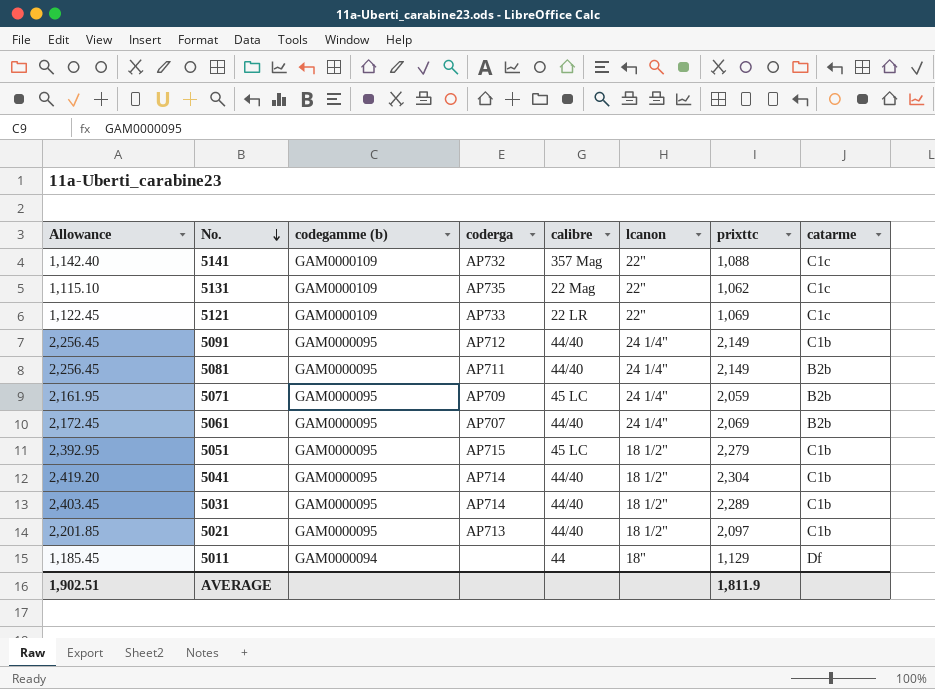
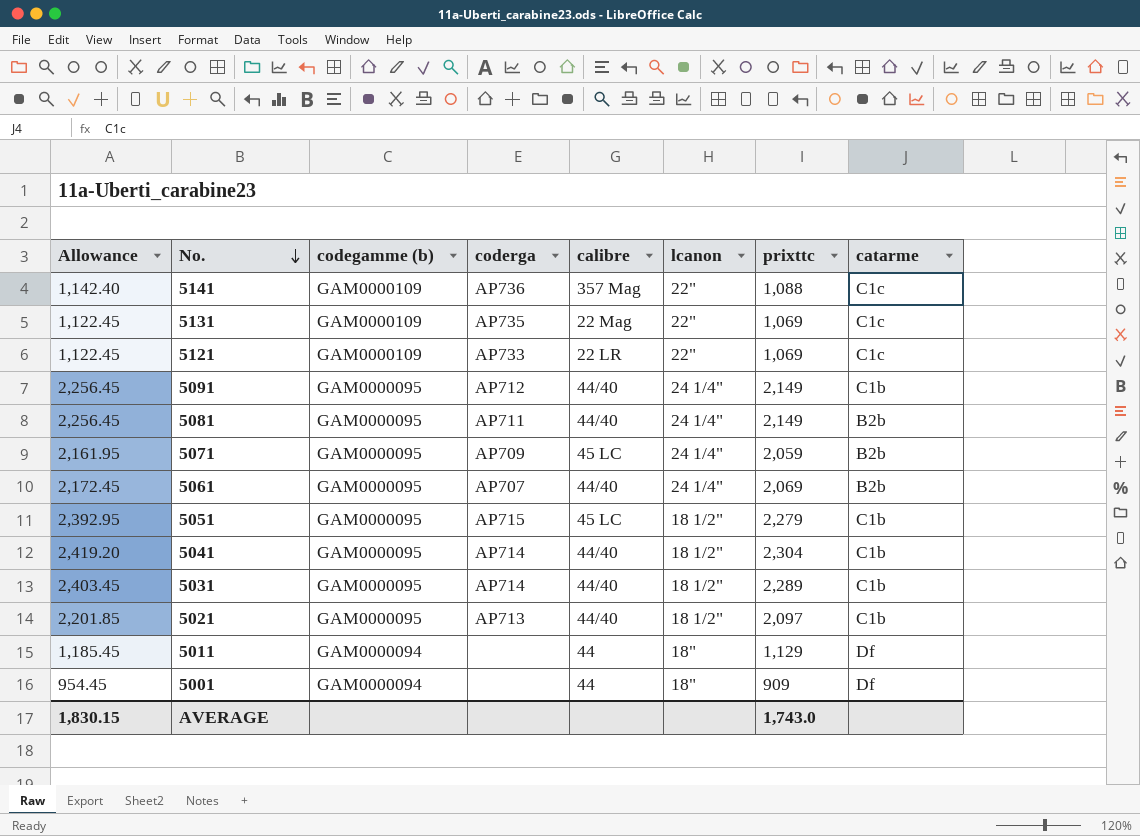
5141 | coderga: AP732 -> AP736
5131 | Allowance: 1,115.10 -> 1,122.45
5131 | prixttc: 1,062 -> 1,069
row 5001: none -> 954.45 | GAM0000094 | none | 44 | 18" | 909 | Df
AVERAGE | Allowance: 1,902.51 -> 1,830.15
AVERAGE | prixttc: 1,811.9 -> 1,743.0

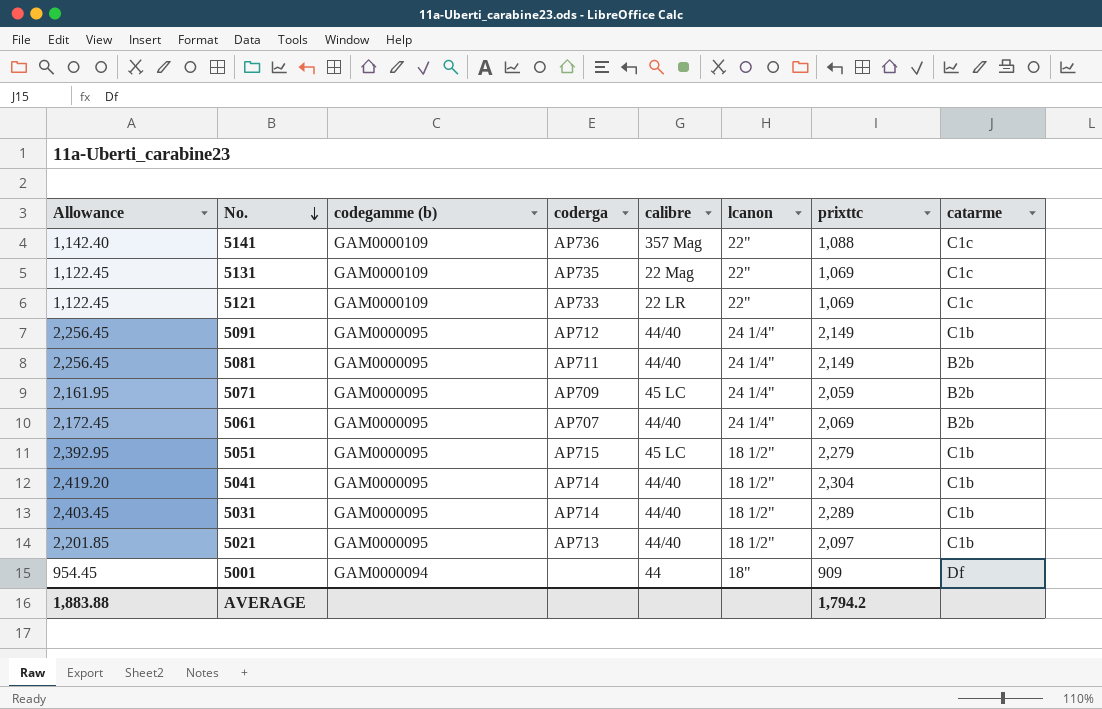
row 5011: 1,185.45 | GAM0000094 | none | 44 | 18" | 1,129 | Df -> none
AVERAGE | Allowance: 1,830.15 -> 1,883.88
AVERAGE | prixttc: 1,743.0 -> 1,794.2

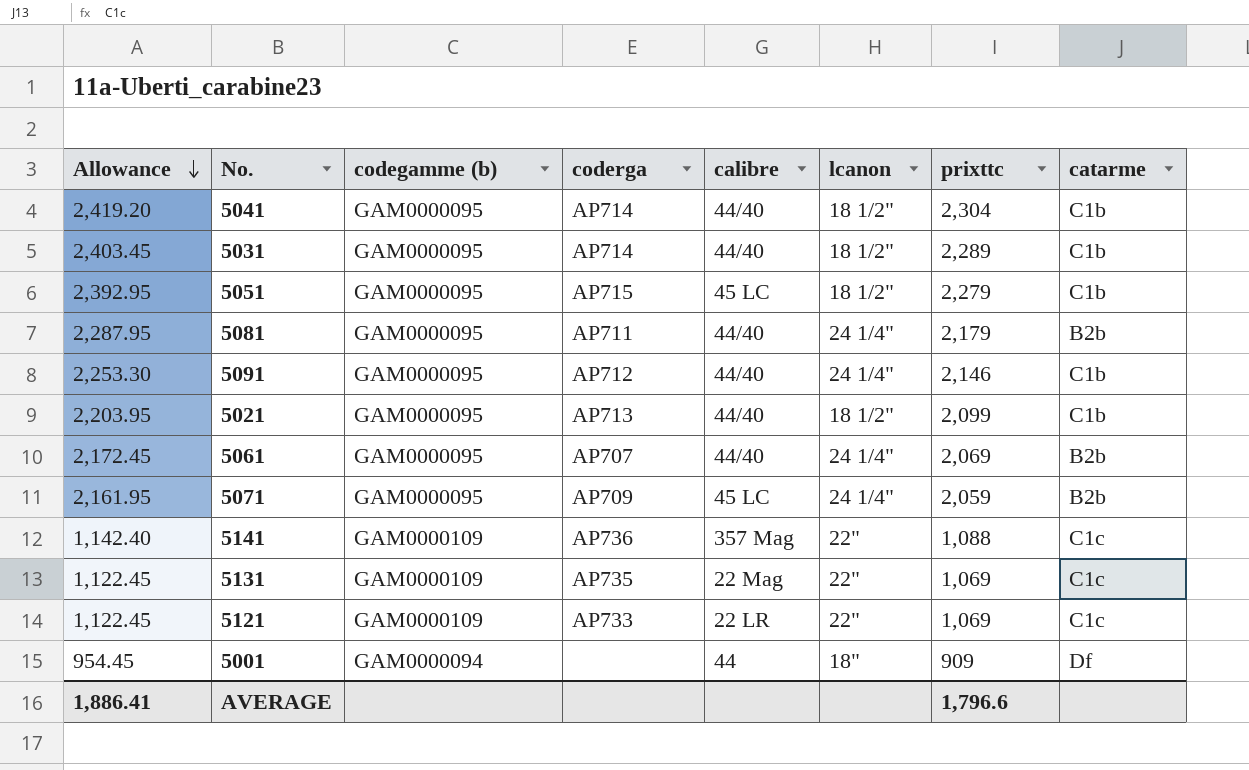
row order: No. descending -> Allowance descending
5081 | Allowance: 2,256.45 -> 2,287.95
5081 | prixttc: 2,149 -> 2,179
5091 | Allowance: 2,256.45 -> 2,253.30
5091 | prixttc: 2,149 -> 2,146
5021 | Allowance: 2,201.85 -> 2,203.95
5021 | prixttc: 2,097 -> 2,099
AVERAGE | Allowance: 1,883.88 -> 1,886.41
AVERAGE | prixttc: 1,794.2 -> 1,796.6

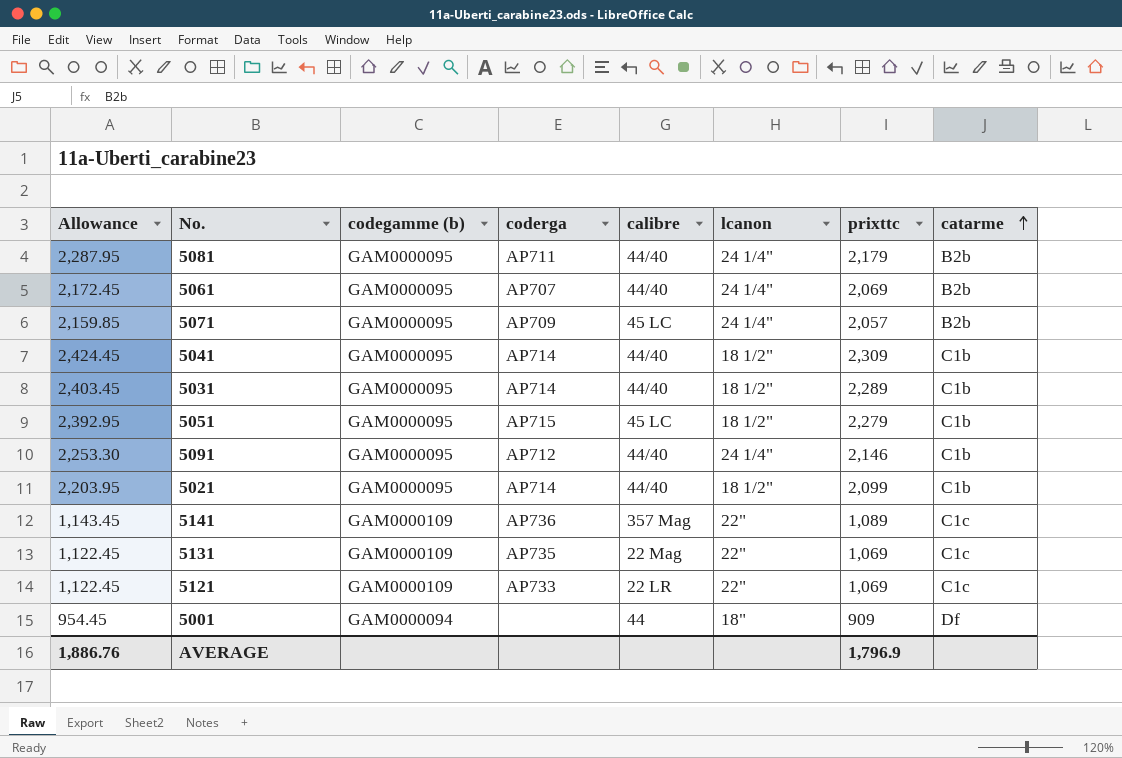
row order: Allowance descending -> catarme ascending
5071 | Allowance: 2,161.95 -> 2,159.85
5071 | prixttc: 2,059 -> 2,057
5041 | Allowance: 2,419.20 -> 2,424.45
5041 | prixttc: 2,304 -> 2,309
5021 | coderga: AP713 -> AP714
5141 | Allowance: 1,142.40 -> 1,143.45
5141 | prixttc: 1,088 -> 1,089
AVERAGE | Allowance: 1,886.41 -> 1,886.76
AVERAGE | prixttc: 1,796.6 -> 1,796.9

